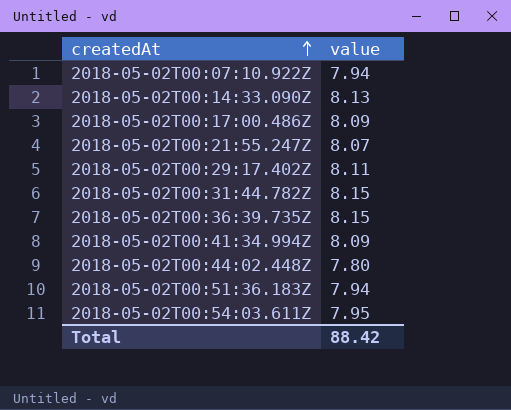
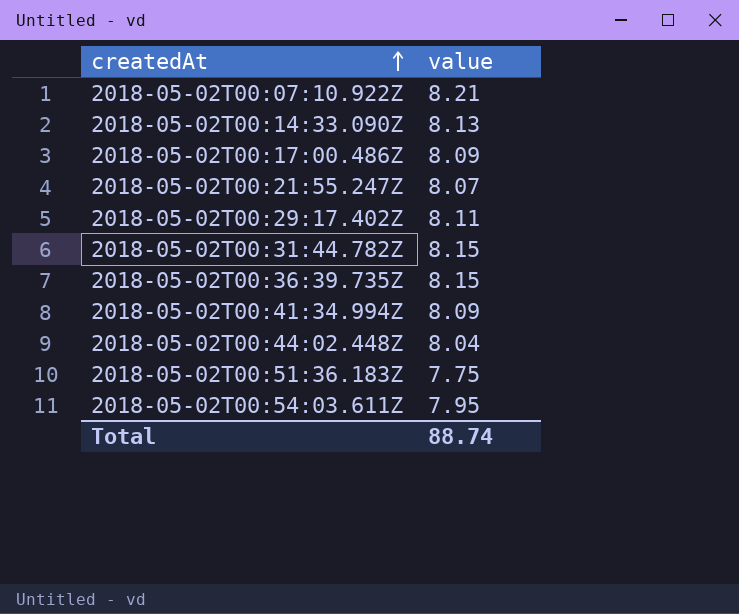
2018-05-02T00:07:10.922Z | value: 7.94 -> 8.21
2018-05-02T00:44:02.448Z | value: 7.80 -> 8.04
2018-05-02T00:51:36.183Z | value: 7.94 -> 7.75
Total | value: 88.42 -> 88.74

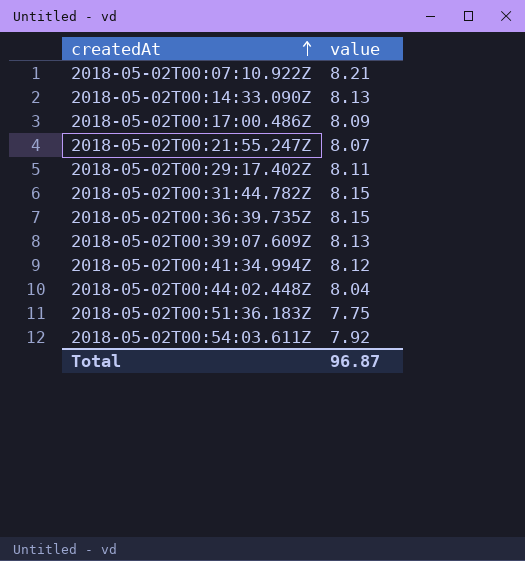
row 2018-05-02T00:39:07.609Z: none -> 8.13
2018-05-02T00:41:34.994Z | value: 8.09 -> 8.12
2018-05-02T00:54:03.611Z | value: 7.95 -> 7.92
Total | value: 88.74 -> 96.87

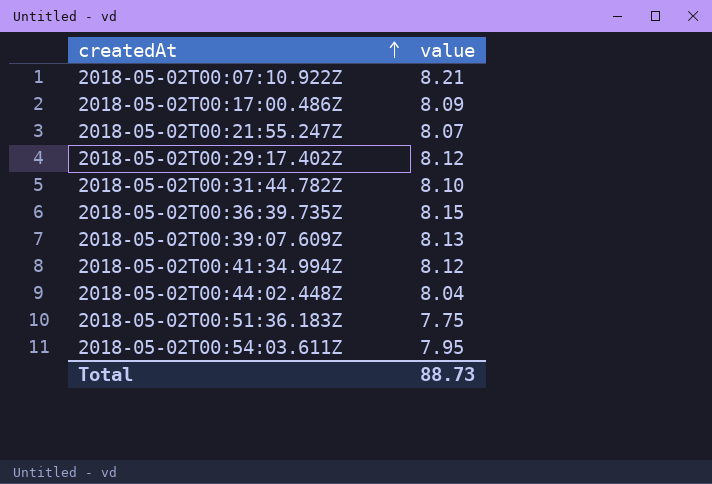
row 2018-05-02T00:14:33.090Z: 8.13 -> none
2018-05-02T00:29:17.402Z | value: 8.11 -> 8.12
2018-05-02T00:31:44.782Z | value: 8.15 -> 8.10
2018-05-02T00:54:03.611Z | value: 7.92 -> 7.95
Total | value: 96.87 -> 88.73

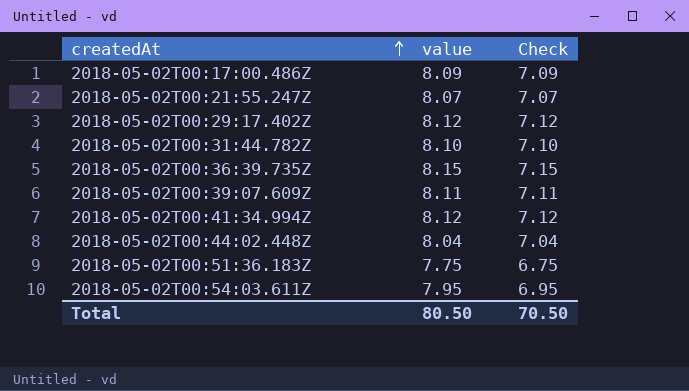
column Check | formula: none -> [value] - 1
row 2018-05-02T00:07:10.922Z: 8.21 -> none
2018-05-02T00:39:07.609Z | value: 8.13 -> 8.11
Total | value: 88.73 -> 80.50

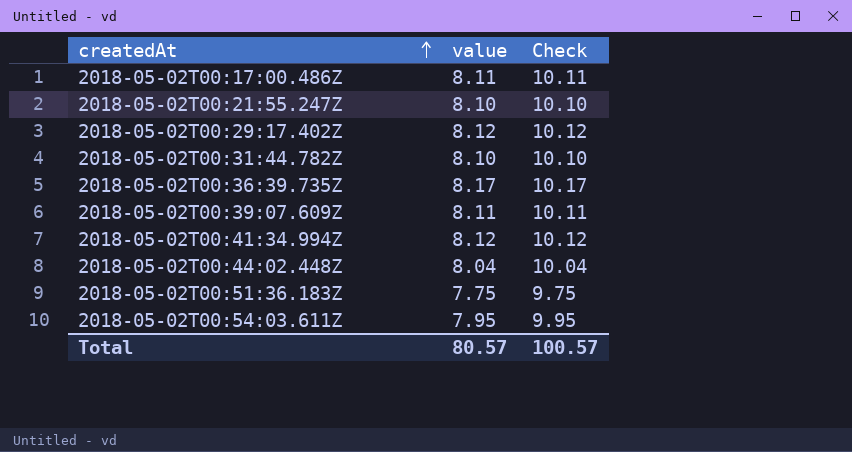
column Check | formula: [value] - 1 -> [value] + 2
2018-05-02T00:17:00.486Z | value: 8.09 -> 8.11
2018-05-02T00:21:55.247Z | value: 8.07 -> 8.10
2018-05-02T00:36:39.735Z | value: 8.15 -> 8.17
Total | value: 80.50 -> 80.57
Total | Check: 70.50 -> 100.57

